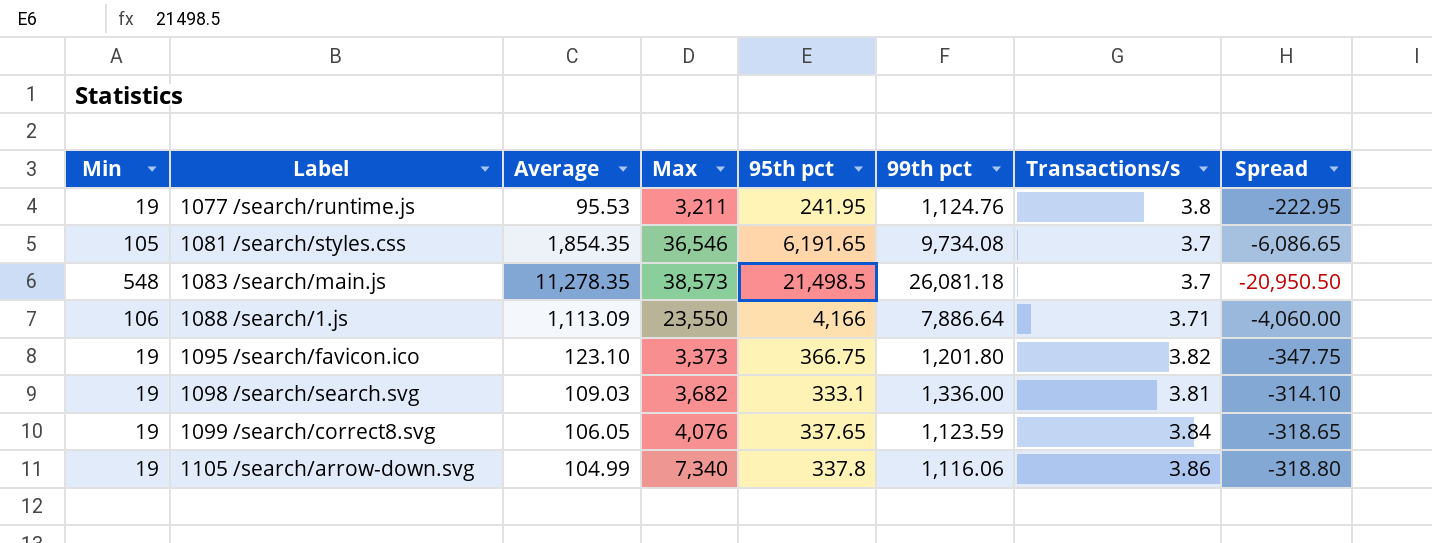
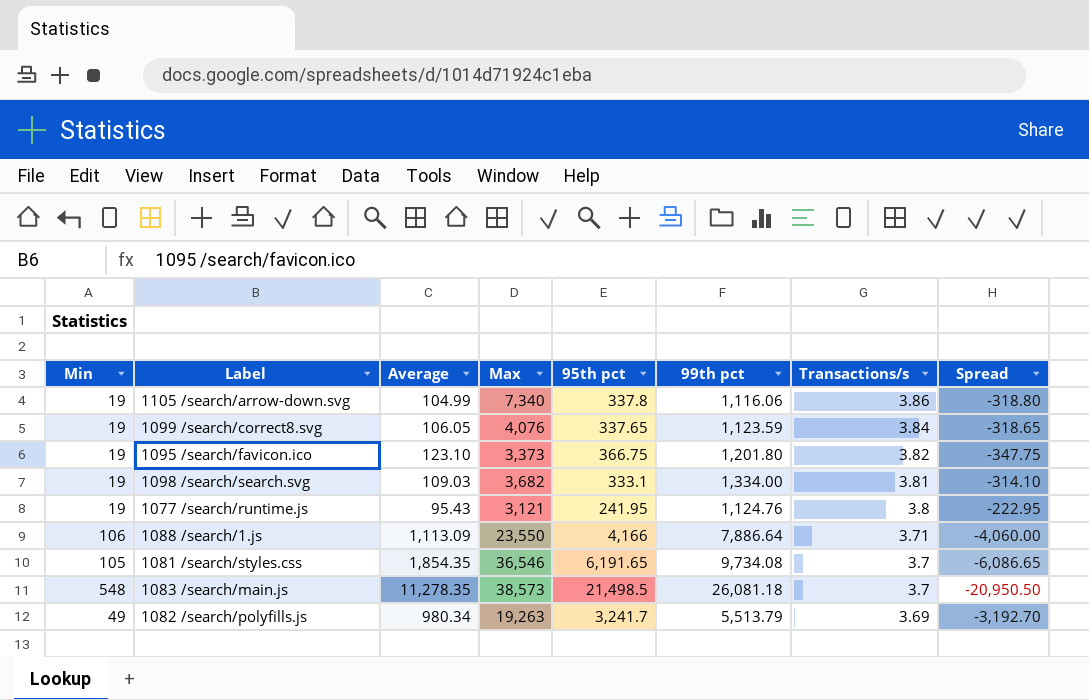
row order: Label ascending -> Transactions/s descending
1098 /search/search.svg | 99th pct: 1,336.00 -> 1,334.00
1077 /search/runtime.js | Average: 95.53 -> 95.43
1077 /search/runtime.js | Max: 3,211 -> 3,121
row 1082 /search/polyfills.js: none -> 49 | 980.34 | 19,263 | 3,241.7 | 5,513.79 | 3.69 | -3,192.70

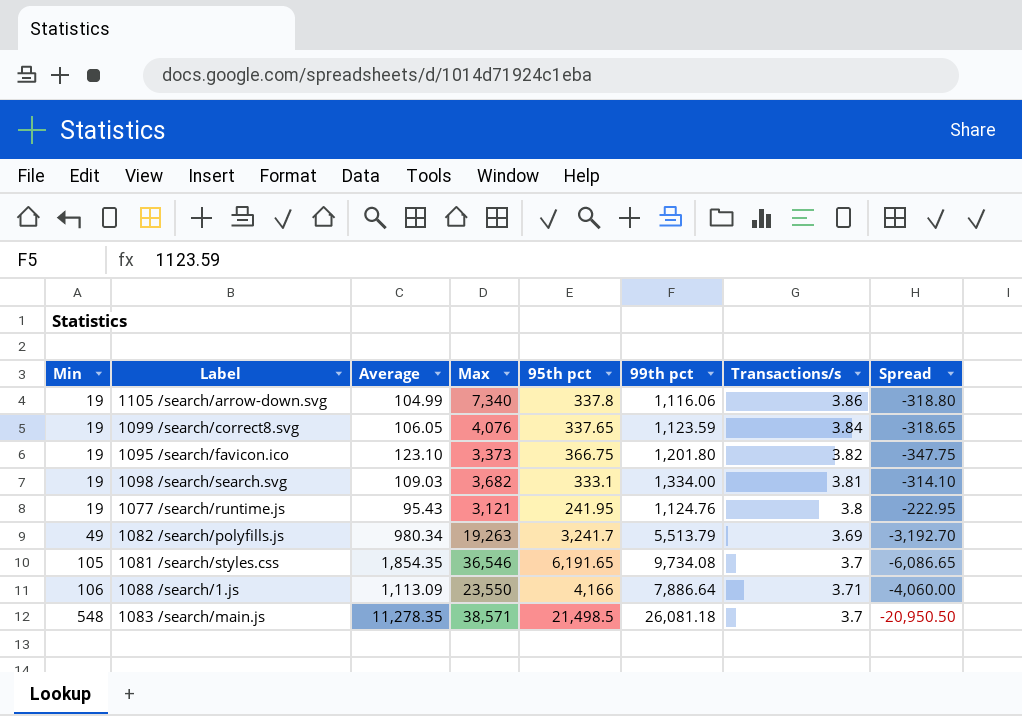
row order: Transactions/s descending -> Min ascending
1083 /search/main.js | Max: 38,573 -> 38,571

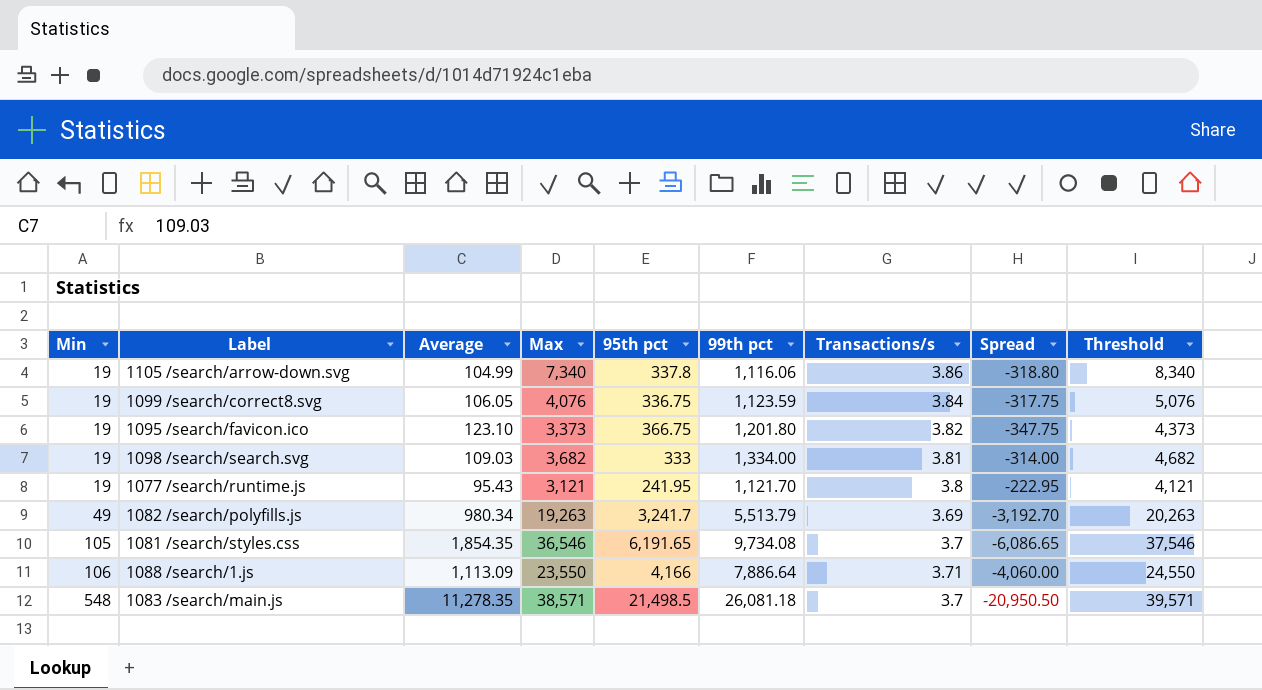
column Threshold | formula: none -> [Max] + 1000
1099 /search/correct8.svg | 95th pct: 337.65 -> 336.75
1099 /search/correct8.svg | Spread: -318.65 -> -317.75
1098 /search/search.svg | 95th pct: 333.1 -> 333
1098 /search/search.svg | Spread: -314.10 -> -314.00
1077 /search/runtime.js | 99th pct: 1,124.76 -> 1,121.70

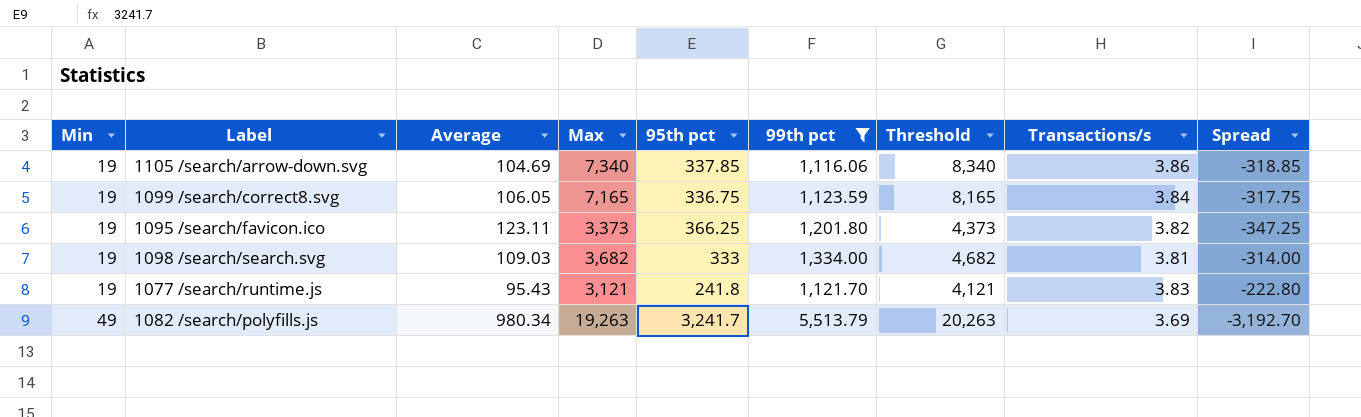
filter: none -> 99th pct <= 5,513.79
column Threshold | position: 9 -> 7
1105 /search/arrow-down.svg | Average: 104.99 -> 104.69
1105 /search/arrow-down.svg | 95th pct: 337.8 -> 337.85
1105 /search/arrow-down.svg | Spread: -318.80 -> -318.85
1099 /search/correct8.svg | Max: 4,076 -> 7,165
1099 /search/correct8.svg | Threshold: 5,076 -> 8,165
1095 /search/favicon.ico | Average: 123.10 -> 123.11
1095 /search/favicon.ico | 95th pct: 366.75 -> 366.25
1095 /search/favicon.ico | Spread: -347.75 -> -347.25
1077 /search/runtime.js | 95th pct: 241.95 -> 241.8
1077 /search/runtime.js | Transactions/s: 3.8 -> 3.83
1077 /search/runtime.js | Spread: -222.95 -> -222.80

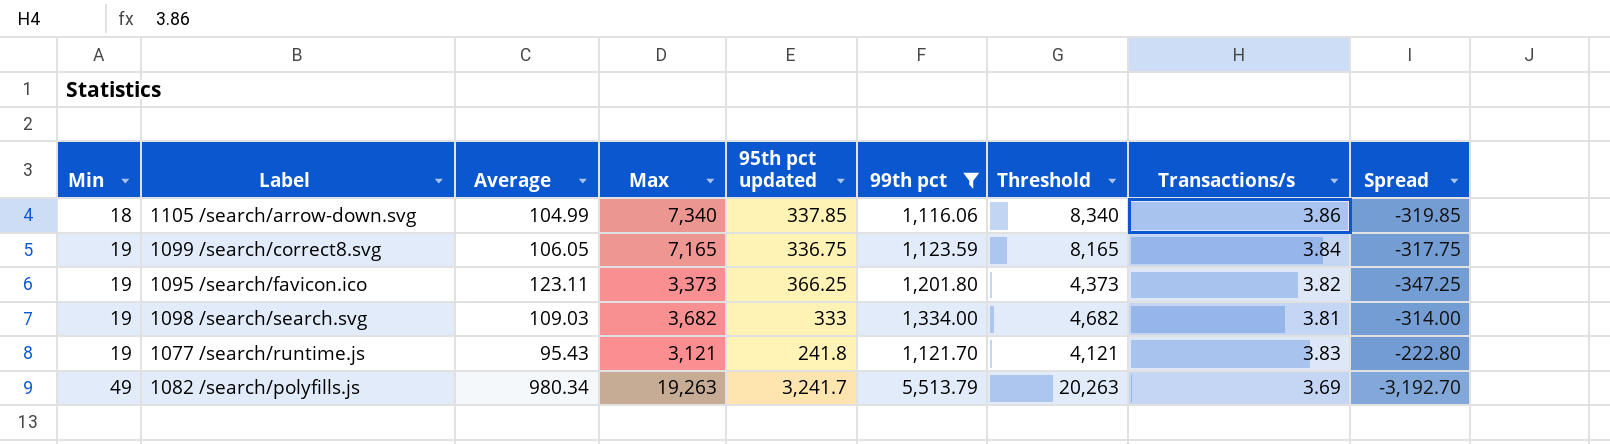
column name: 95th pct -> 95th pct updated
1105 /search/arrow-down.svg | Min: 19 -> 18
1105 /search/arrow-down.svg | Average: 104.69 -> 104.99
1105 /search/arrow-down.svg | Spread: -318.85 -> -319.85

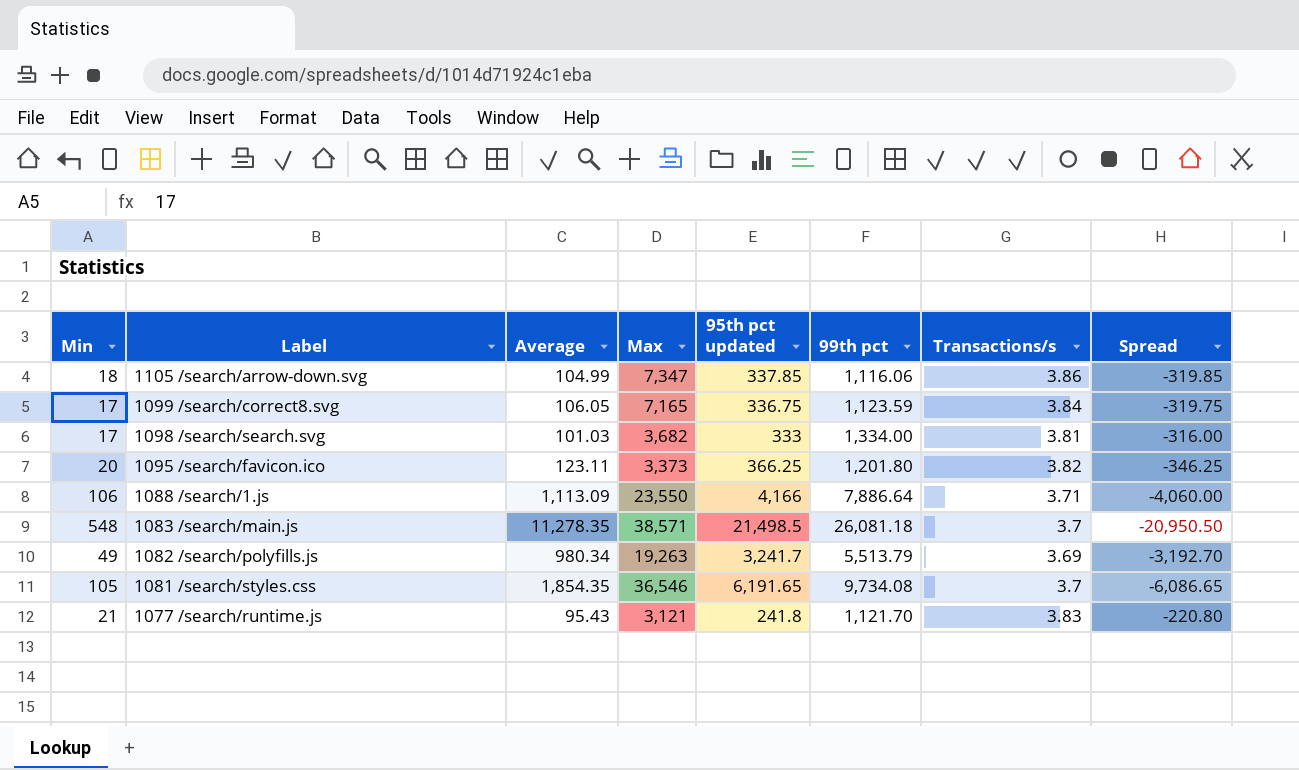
filter: 99th pct <= 5,513.79 -> none
row order: Min ascending -> Label descending
column Threshold | formula: [Max] + 1000 -> none
1105 /search/arrow-down.svg | Max: 7,340 -> 7,347
1099 /search/correct8.svg | Min: 19 -> 17
1099 /search/correct8.svg | Spread: -317.75 -> -319.75
1098 /search/search.svg | Min: 19 -> 17
1098 /search/search.svg | Average: 109.03 -> 101.03
1098 /search/search.svg | Spread: -314.00 -> -316.00
1095 /search/favicon.ico | Min: 19 -> 20
1095 /search/favicon.ico | Spread: -347.25 -> -346.25
1077 /search/runtime.js | Min: 19 -> 21
1077 /search/runtime.js | Spread: -222.80 -> -220.80

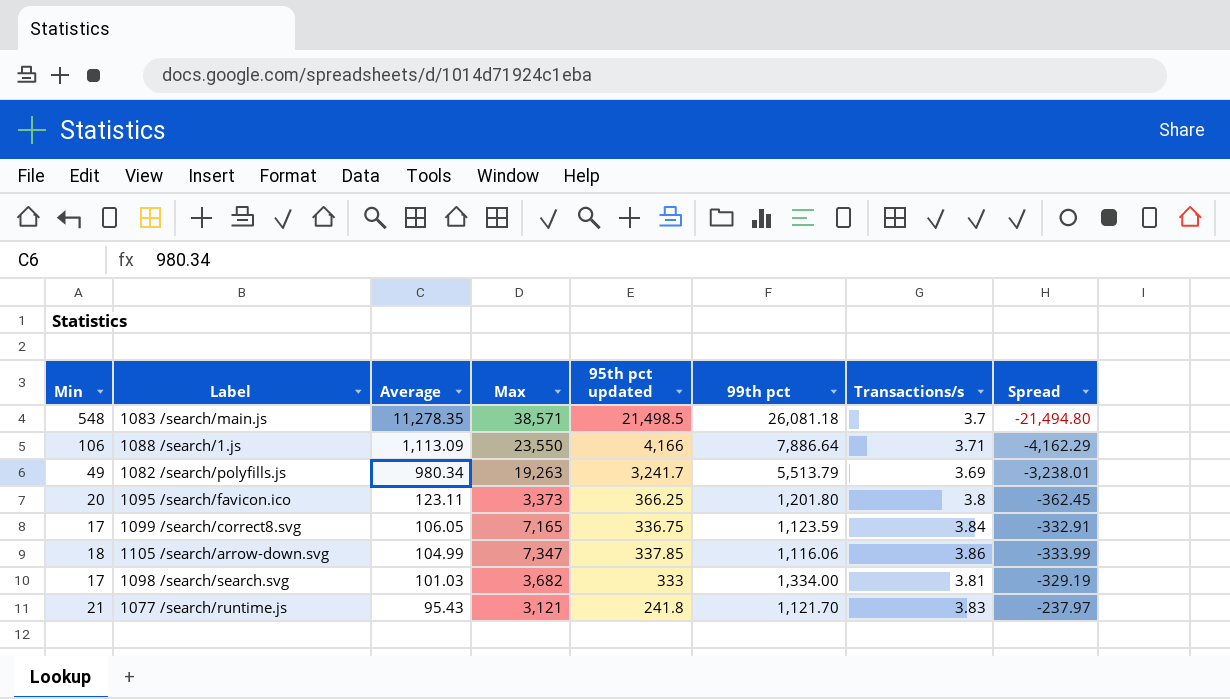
row order: Label descending -> Average descending
column Spread | formula: [Min] - [95th pct updated] -> [Transactions/s] - [95th pct updated]
row 1081 /search/styles.css: 105 | 1,854.35 | 36,546 | 6,191.65 | 9,734.08 | 3.7 | -6,086.65 -> none
1095 /search/favicon.ico | Transactions/s: 3.82 -> 3.8

